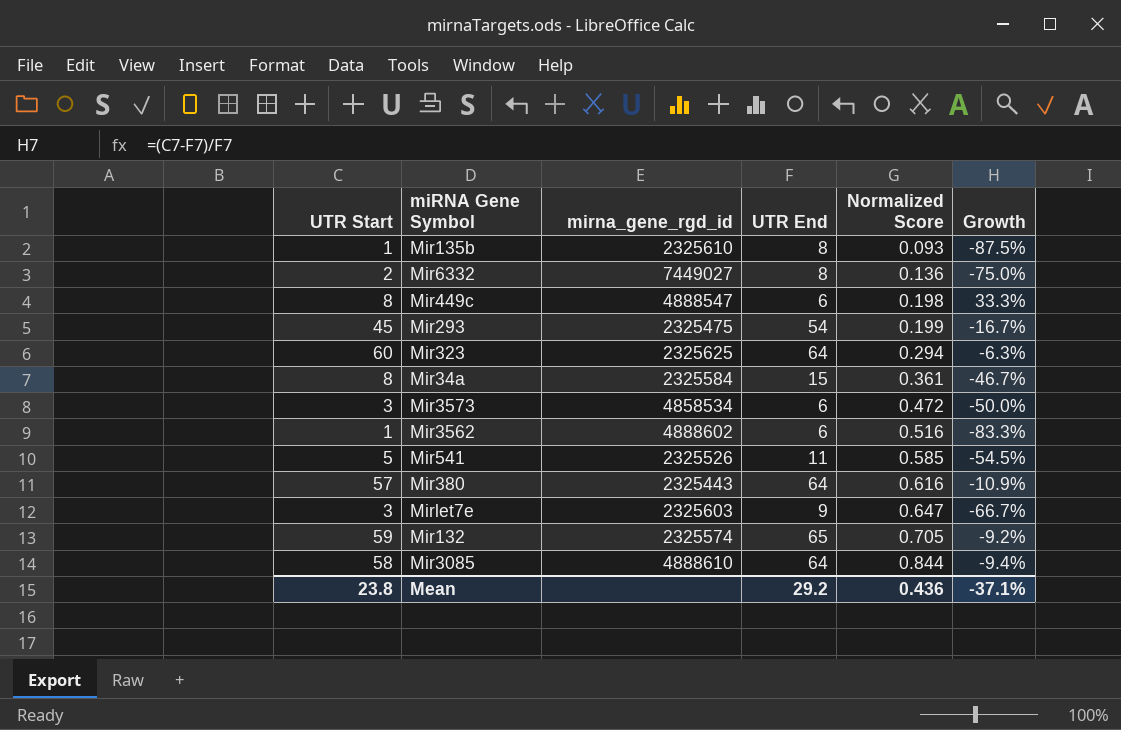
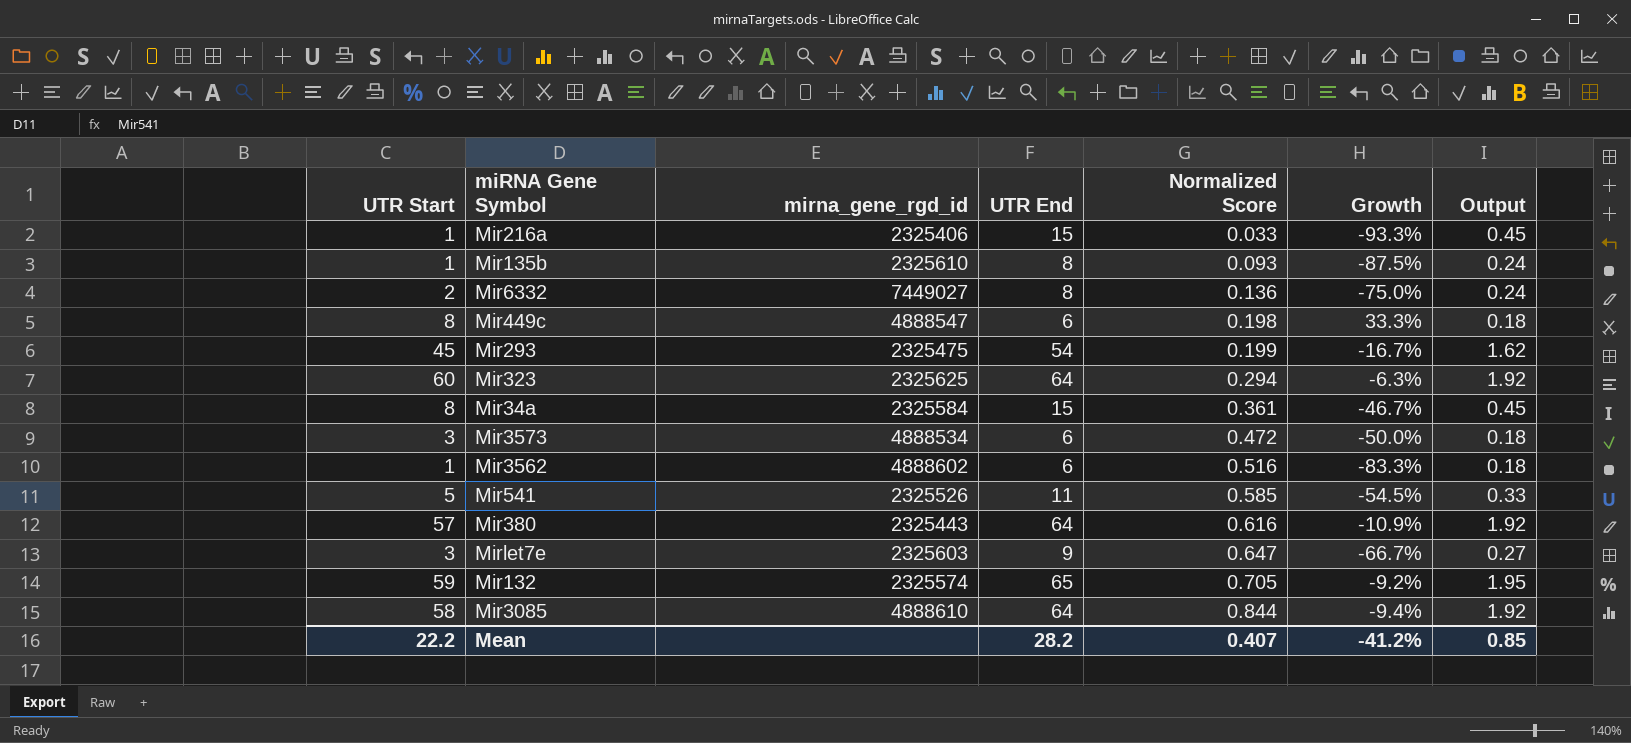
column Output | formula: none -> [UTR End] * 0.03
row Mir216a: none -> 1 | 2325406 | 15 | 0.033 | -93.3% | 0.45
Mir3573 | mirna_gene_rgd_id: 4858534 -> 4888534
Mean | UTR Start: 23.8 -> 22.2
Mean | UTR End: 29.2 -> 28.2
Mean | Normalized Score: 0.436 -> 0.407
Mean | Growth: -37.1% -> -41.2%

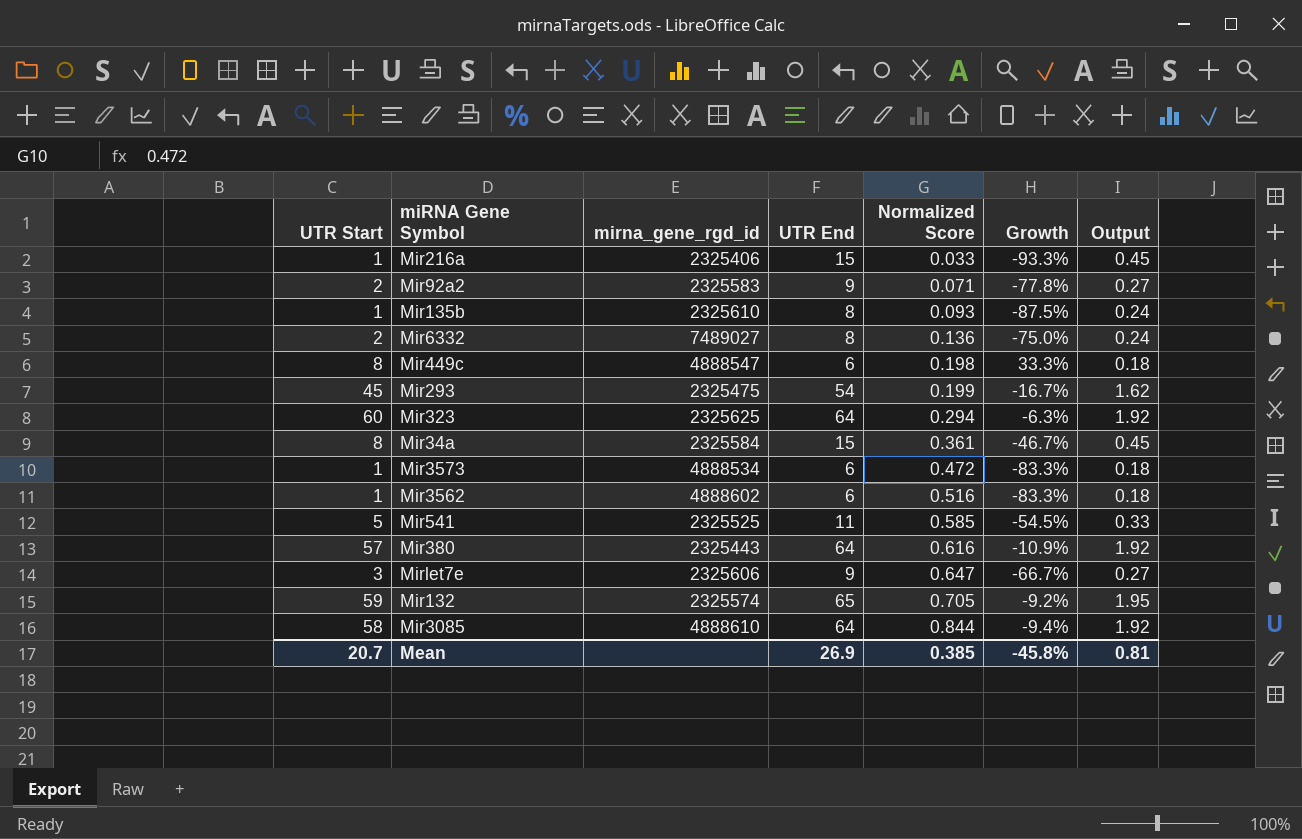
row Mir92a2: none -> 2 | 2325583 | 9 | 0.071 | -77.8% | 0.27
Mir6332 | mirna_gene_rgd_id: 7449027 -> 7489027
Mir3573 | UTR Start: 3 -> 1
Mir3573 | Growth: -50.0% -> -83.3%
Mir541 | mirna_gene_rgd_id: 2325526 -> 2325525
Mirlet7e | mirna_gene_rgd_id: 2325603 -> 2325606
Mean | UTR Start: 22.2 -> 20.7
Mean | UTR End: 28.2 -> 26.9
Mean | Normalized Score: 0.407 -> 0.385
Mean | Growth: -41.2% -> -45.8%
Mean | Output: 0.85 -> 0.81

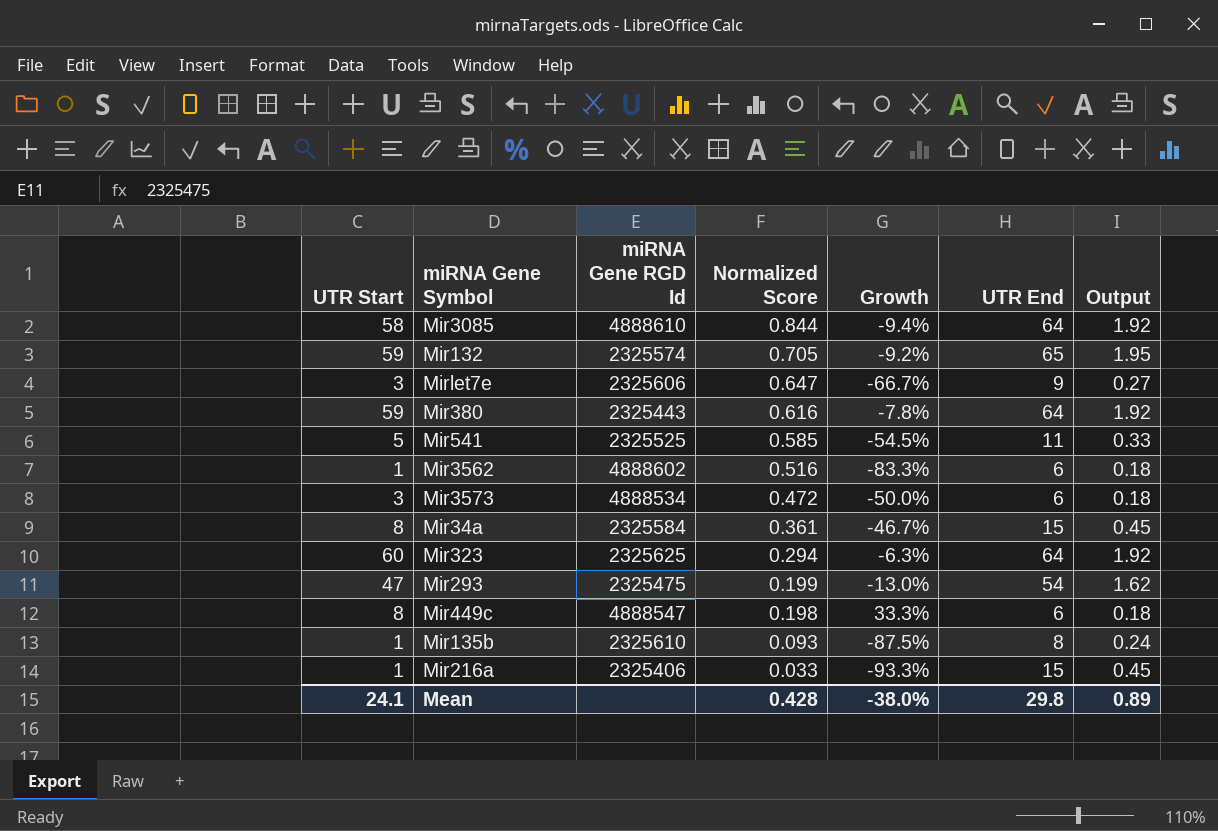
row order: Normalized Score ascending -> Normalized Score descending
column name: mirna_gene_rgd_id -> miRNA Gene RGD Id
column UTR End | position: 4 -> 6
row Mir92a2: 2 | 2325583 | 9 | 0.071 | -77.8% | 0.27 -> none
row Mir6332: 2 | 7489027 | 8 | 0.136 | -75.0% | 0.24 -> none
Mir380 | UTR Start: 57 -> 59
Mir380 | Growth: -10.9% -> -7.8%
Mir3573 | UTR Start: 1 -> 3
Mir3573 | Growth: -83.3% -> -50.0%
Mir293 | UTR Start: 45 -> 47
Mir293 | Growth: -16.7% -> -13.0%
Mean | UTR Start: 20.7 -> 24.1
Mean | Normalized Score: 0.385 -> 0.428
Mean | Growth: -45.8% -> -38.0%
Mean | UTR End: 26.9 -> 29.8
Mean | Output: 0.81 -> 0.89

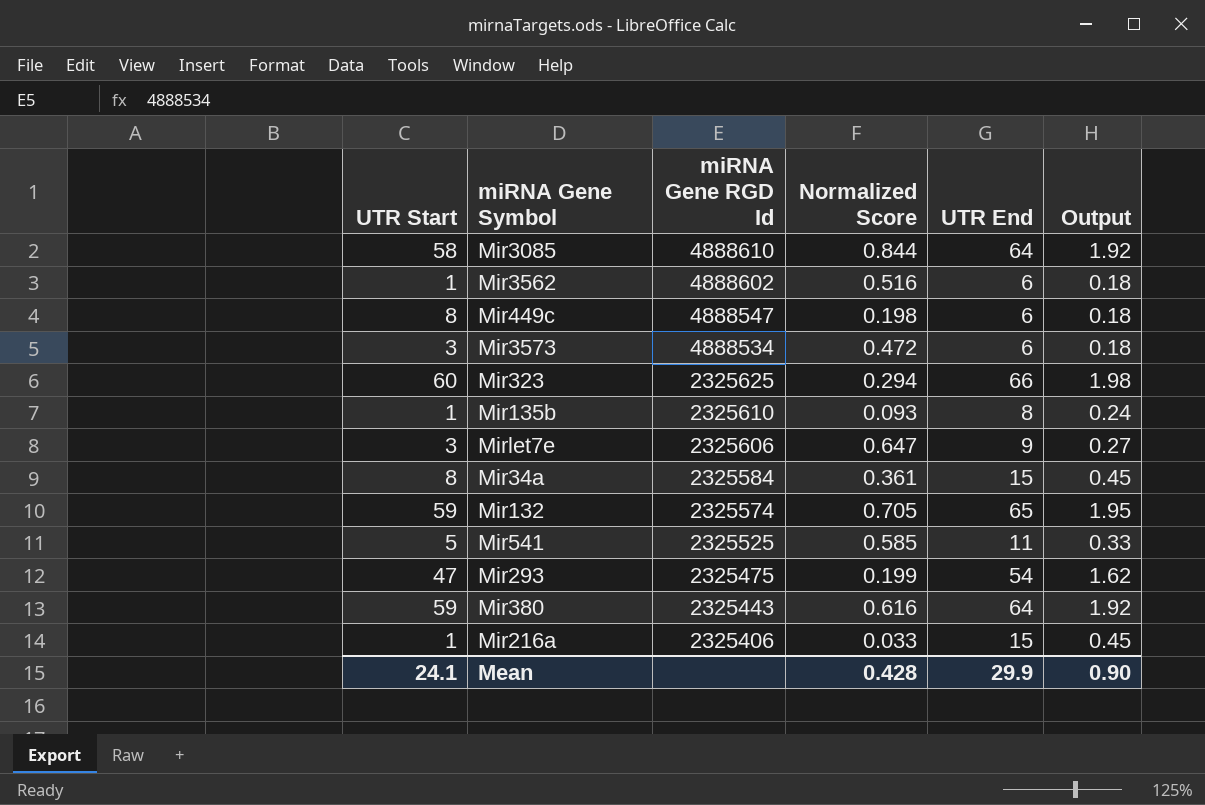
row order: Normalized Score descending -> miRNA Gene RGD Id descending
column Growth | formula: ([UTR Start] - [UTR End]) / [UTR End] -> none
Mir323 | UTR End: 64 -> 66
Mir323 | Output: 1.92 -> 1.98
Mean | UTR End: 29.8 -> 29.9
Mean | Output: 0.89 -> 0.90

